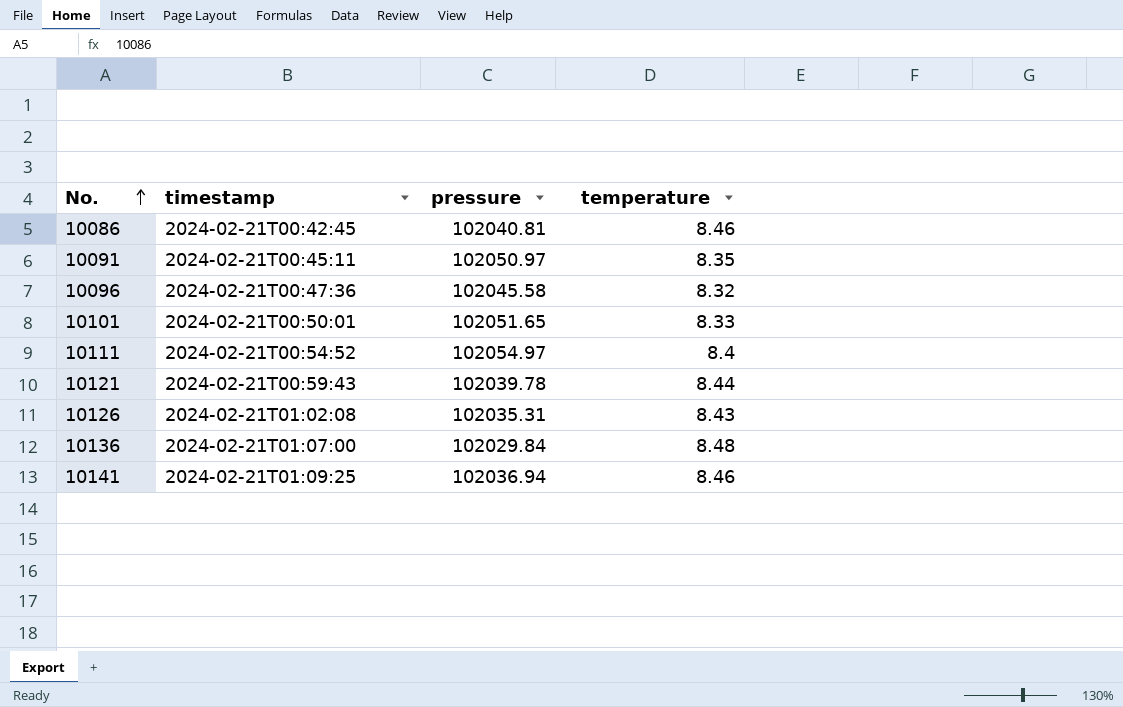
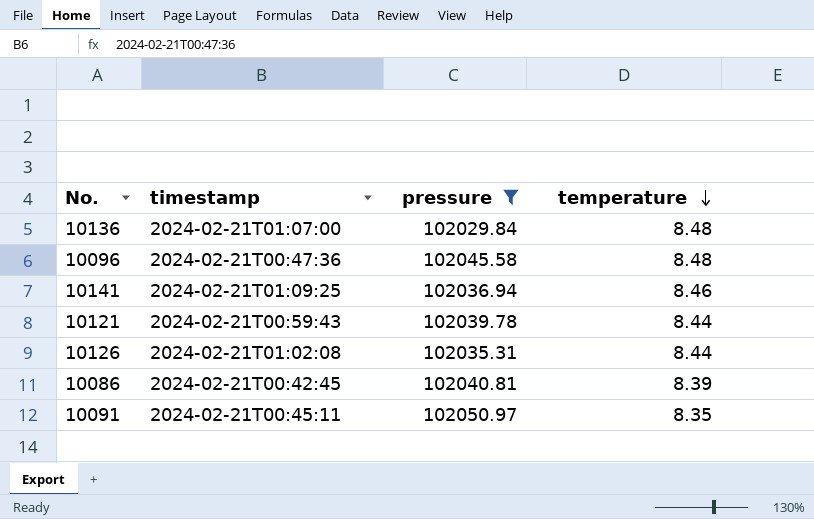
filter: none -> pressure <= 102050.97
row order: No. ascending -> temperature descending
10096 | temperature: 8.32 -> 8.48
10126 | temperature: 8.43 -> 8.44
10086 | temperature: 8.46 -> 8.39

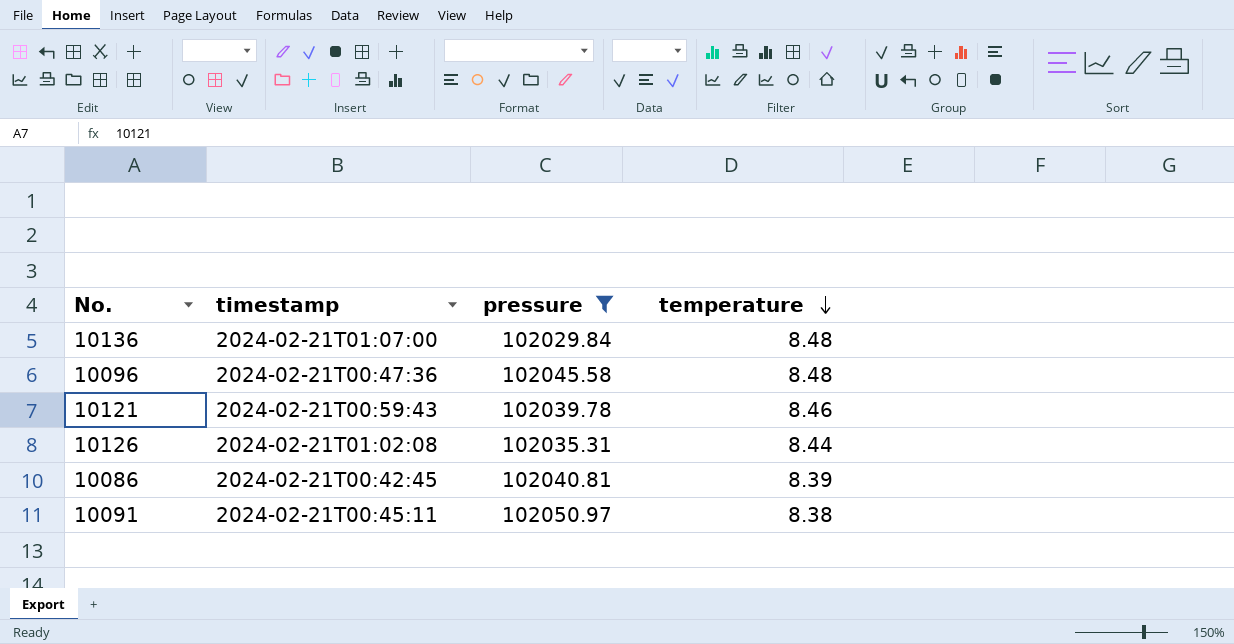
row 10141: 2024-02-21T01:09:25 | 102036.94 | 8.46 -> none
10121 | temperature: 8.44 -> 8.46
10091 | temperature: 8.35 -> 8.38

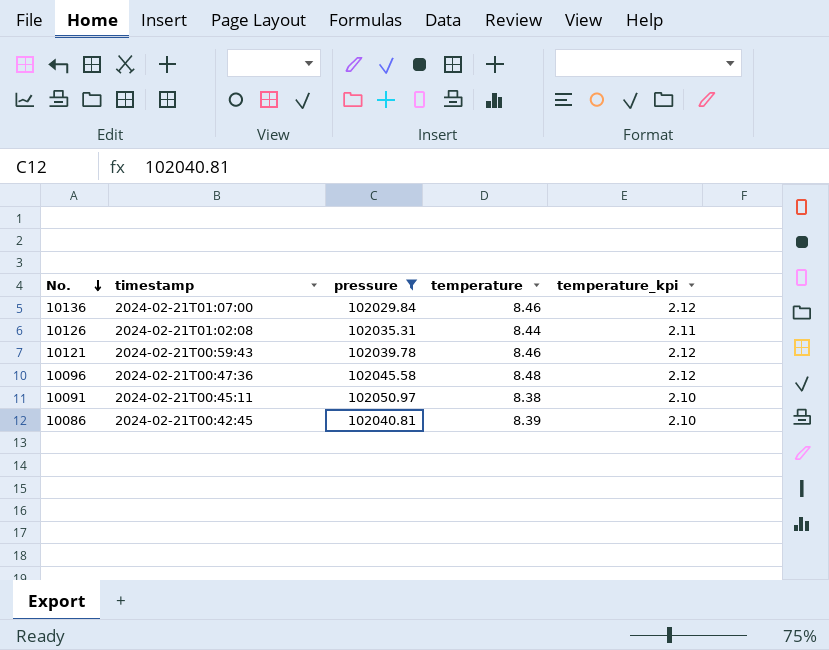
row order: temperature descending -> No. descending
column temperature_kpi | formula: none -> [temperature] * 0.25
10136 | temperature: 8.48 -> 8.46

